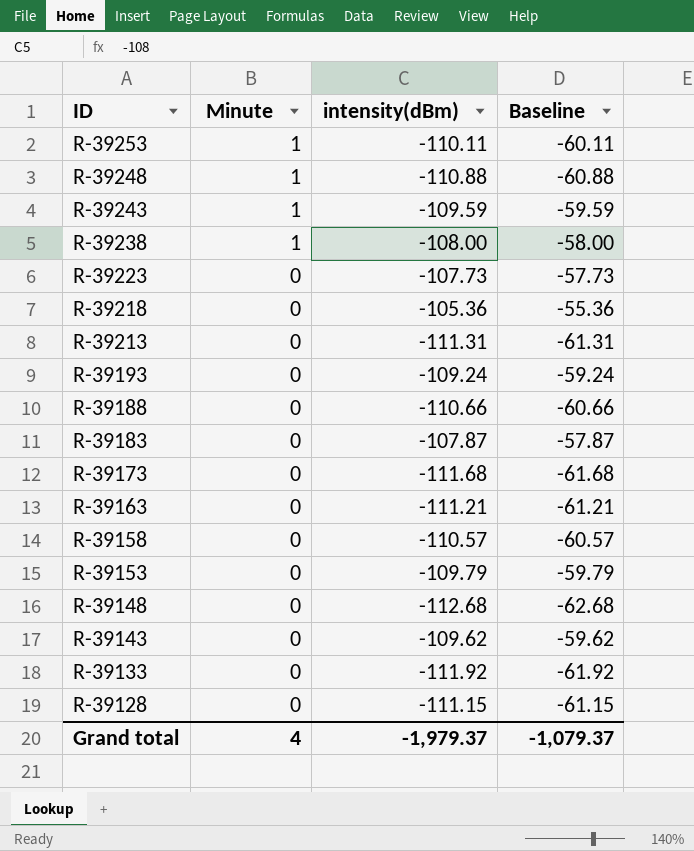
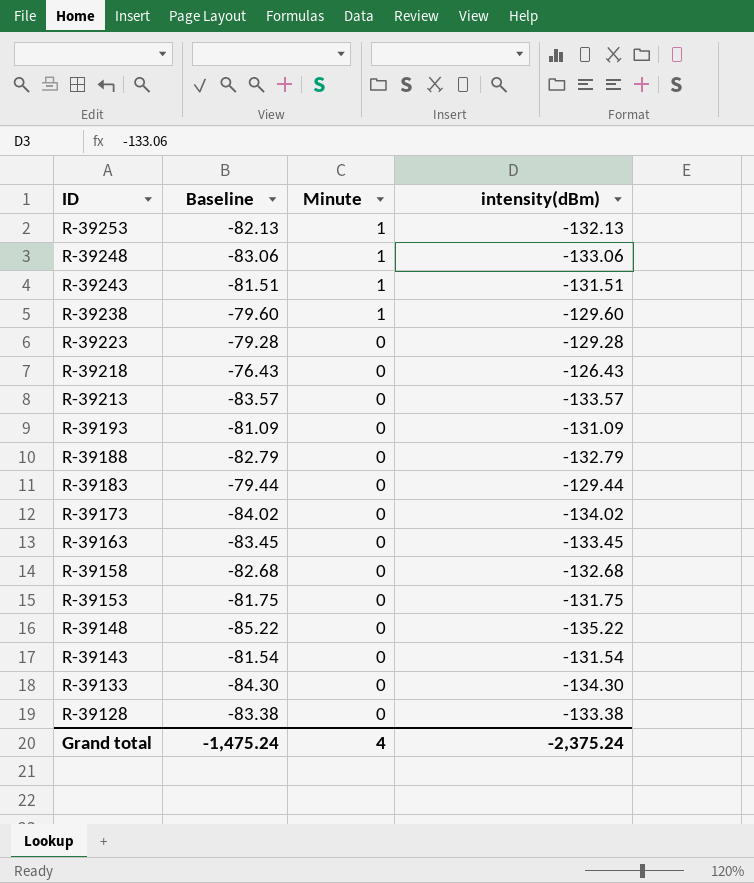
column Baseline | position: 4 -> 2
R-39253 | Baseline: -60.11 -> -82.13
R-39253 | intensity(dBm): -110.11 -> -132.13
R-39248 | Baseline: -60.88 -> -83.06
R-39248 | intensity(dBm): -110.88 -> -133.06
R-39243 | Baseline: -59.59 -> -81.51
R-39243 | intensity(dBm): -109.59 -> -131.51
R-39238 | Baseline: -58.00 -> -79.60
R-39238 | intensity(dBm): -108.00 -> -129.60
R-39223 | Baseline: -57.73 -> -79.28
R-39223 | intensity(dBm): -107.73 -> -129.28
R-39218 | Baseline: -55.36 -> -76.43
R-39218 | intensity(dBm): -105.36 -> -126.43
R-39213 | Baseline: -61.31 -> -83.57
R-39213 | intensity(dBm): -111.31 -> -133.57
R-39193 | Baseline: -59.24 -> -81.09
R-39193 | intensity(dBm): -109.24 -> -131.09
R-39188 | Baseline: -60.66 -> -82.79
R-39188 | intensity(dBm): -110.66 -> -132.79
R-39183 | Baseline: -57.87 -> -79.44
R-39183 | intensity(dBm): -107.87 -> -129.44
R-39173 | Baseline: -61.68 -> -84.02
R-39173 | intensity(dBm): -111.68 -> -134.02
R-39163 | Baseline: -61.21 -> -83.45
R-39163 | intensity(dBm): -111.21 -> -133.45
R-39158 | Baseline: -60.57 -> -82.68
R-39158 | intensity(dBm): -110.57 -> -132.68
R-39153 | Baseline: -59.79 -> -81.75
R-39153 | intensity(dBm): -109.79 -> -131.75
R-39148 | Baseline: -62.68 -> -85.22
R-39148 | intensity(dBm): -112.68 -> -135.22
R-39143 | Baseline: -59.62 -> -81.54
R-39143 | intensity(dBm): -109.62 -> -131.54
R-39133 | Baseline: -61.92 -> -84.30
R-39133 | intensity(dBm): -111.92 -> -134.30
R-39128 | Baseline: -61.15 -> -83.38
R-39128 | intensity(dBm): -111.15 -> -133.38
Grand total | Baseline: -1,079.37 -> -1,475.24
Grand total | intensity(dBm): -1,979.37 -> -2,375.24

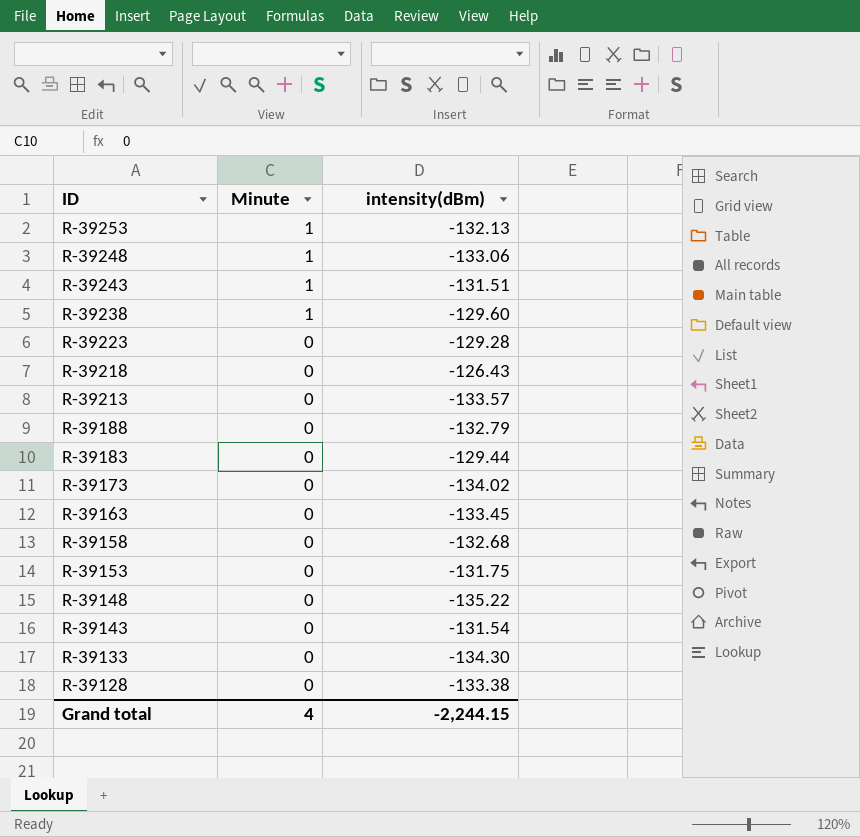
column Baseline | formula: [intensity(dBm)] + 50 -> none
row R-39193: -81.09 | 0 | -131.09 -> none
Grand total | intensity(dBm): -2,375.24 -> -2,244.15

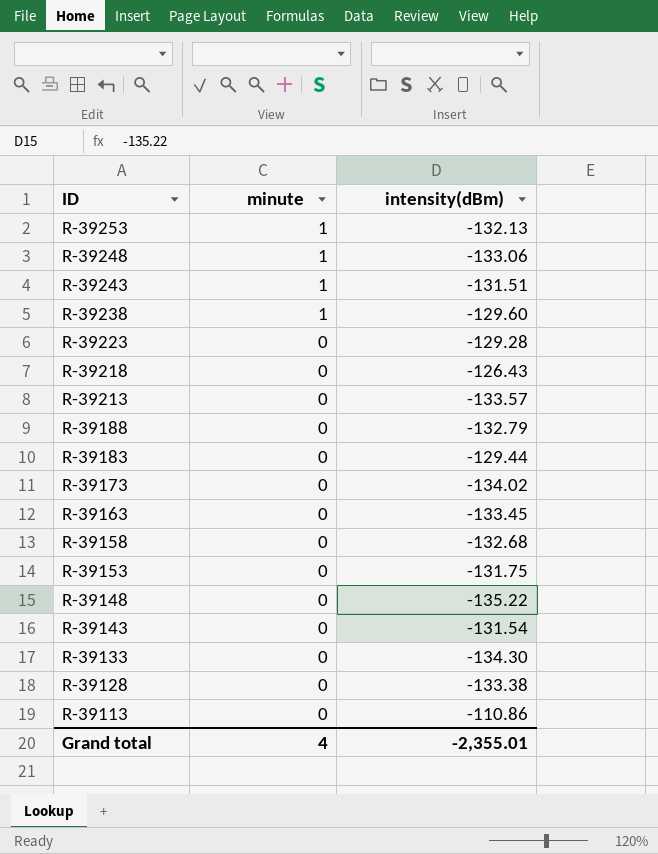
column name: Minute -> minute
row R-39113: none -> 0 | -110.86
Grand total | intensity(dBm): -2,244.15 -> -2,355.01

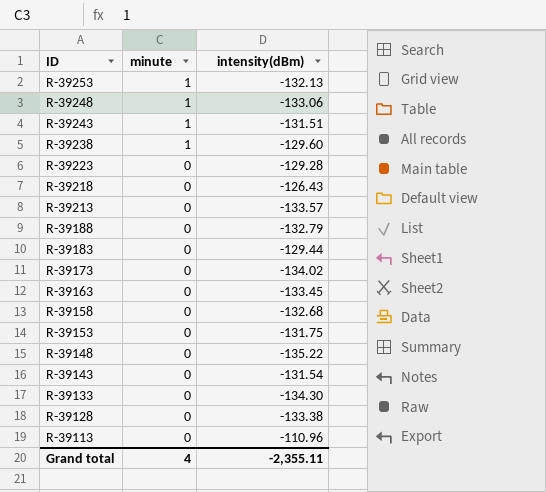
R-39113 | intensity(dBm): -110.86 -> -110.96
Grand total | intensity(dBm): -2,355.01 -> -2,355.11

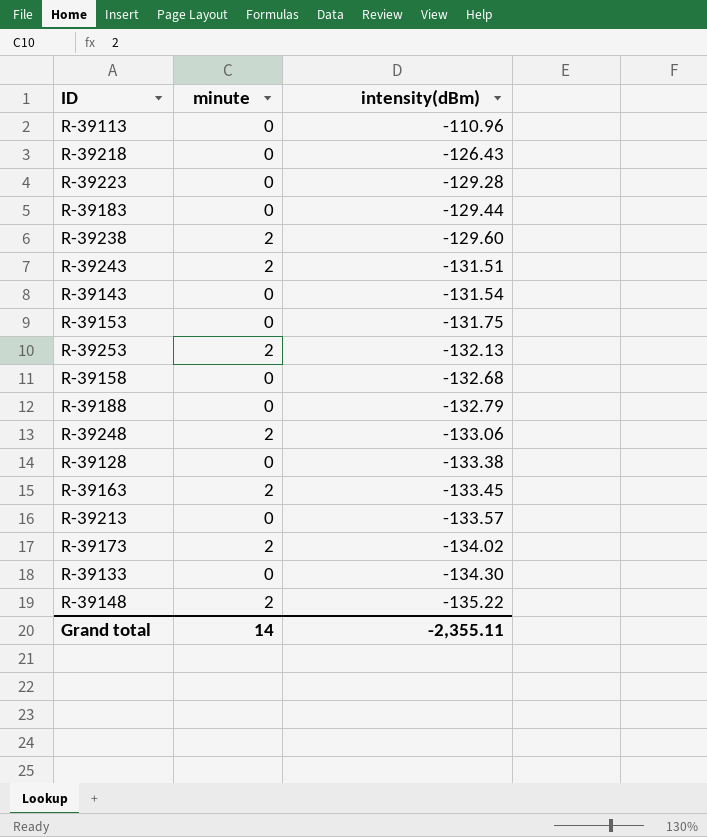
row order: ID descending -> intensity(dBm) descending
R-39238 | minute: 1 -> 2
R-39243 | minute: 1 -> 2
R-39253 | minute: 1 -> 2
R-39248 | minute: 1 -> 2
R-39163 | minute: 0 -> 2
R-39173 | minute: 0 -> 2
R-39148 | minute: 0 -> 2
Grand total | minute: 4 -> 14

